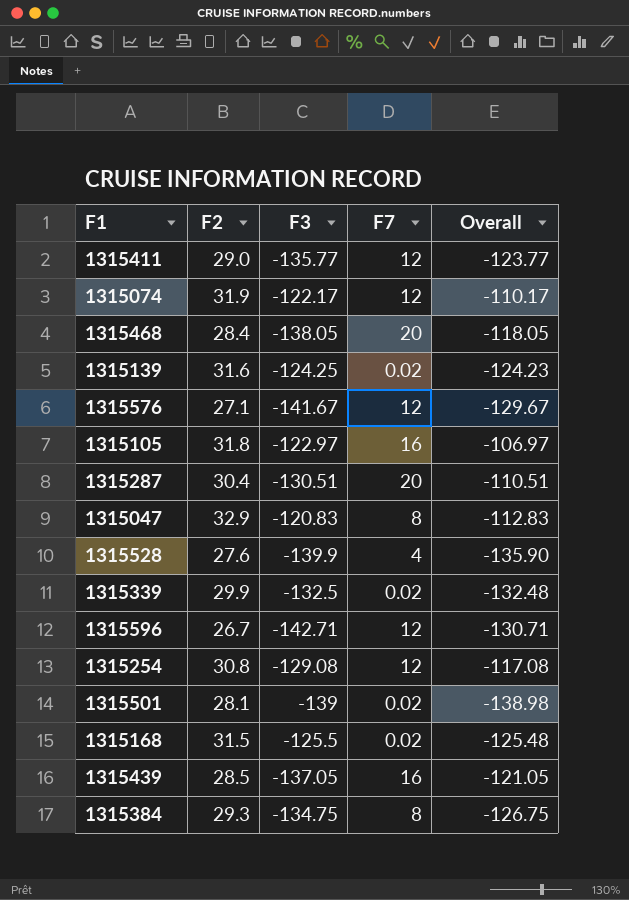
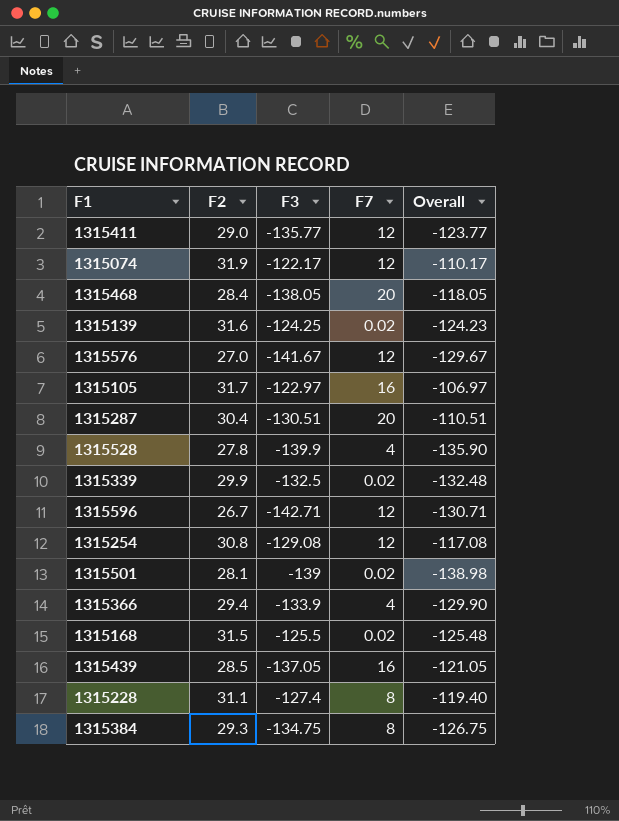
row 1315047: 32.9 | -120.83 | 8 | -112.83 -> none
1315576 | F2: 27.1 -> 27.0
1315105 | F2: 31.8 -> 31.7
1315528 | F2: 27.6 -> 27.8
row 1315366: none -> 29.4 | -133.9 | 4 | -129.90
row 1315228: none -> 31.1 | -127.4 | 8 | -119.40

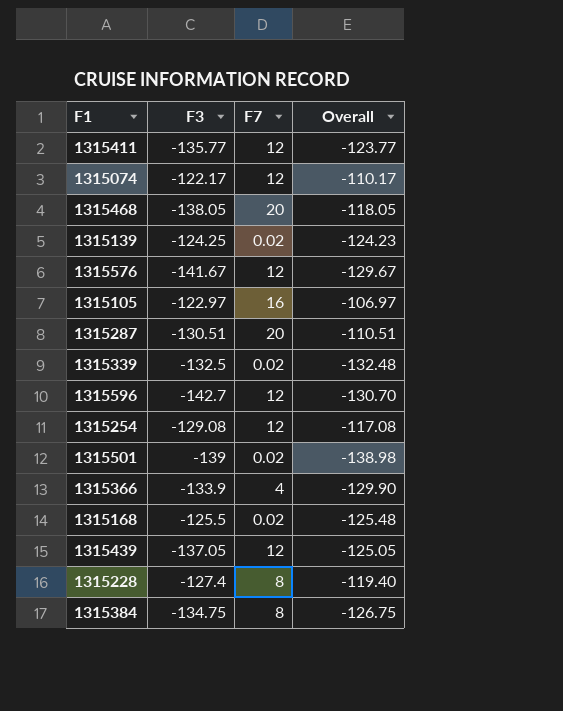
column F2 | position: 2 -> none
row 1315528: 27.8 | -139.9 | 4 | -135.90 -> none
1315596 | F3: -142.71 -> -142.7
1315596 | Overall: -130.71 -> -130.70
1315439 | F7: 16 -> 12
1315439 | Overall: -121.05 -> -125.05

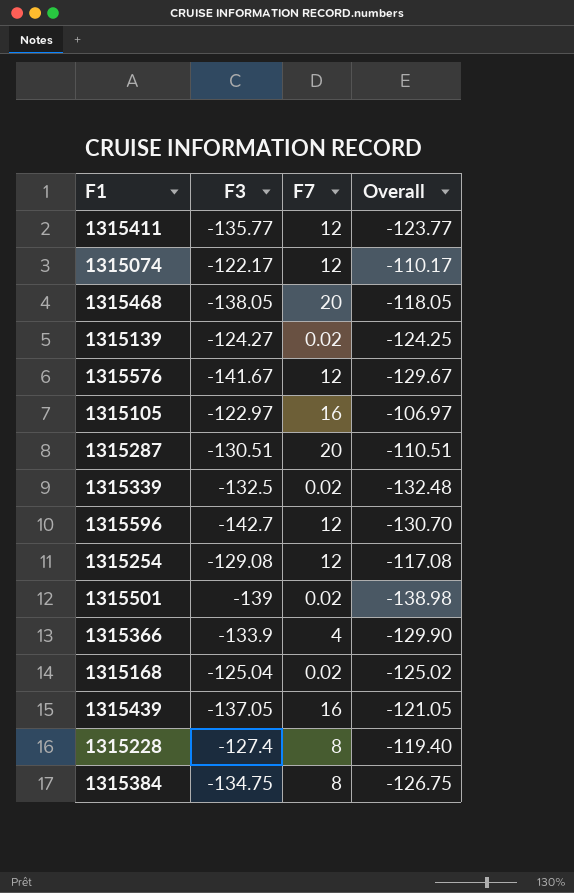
1315139 | F3: -124.25 -> -124.27
1315139 | Overall: -124.23 -> -124.25
1315168 | F3: -125.5 -> -125.04
1315168 | Overall: -125.48 -> -125.02
1315439 | F7: 12 -> 16
1315439 | Overall: -125.05 -> -121.05

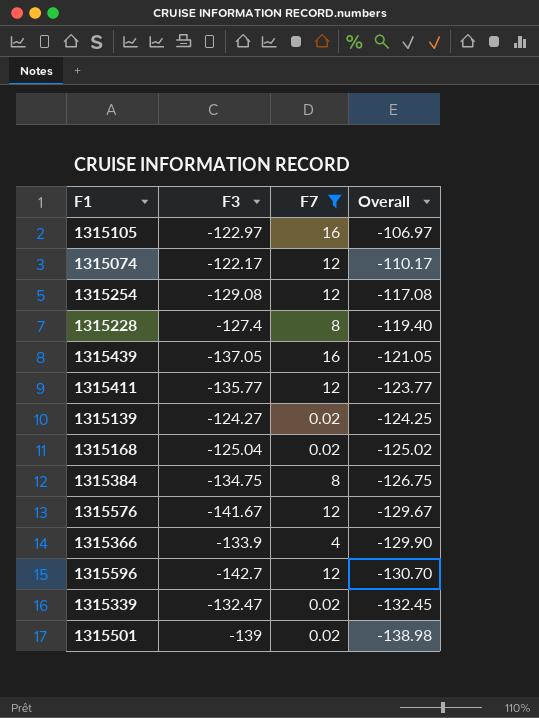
filter: none -> F7 != 20
row order: none -> Overall descending
1315339 | F3: -132.5 -> -132.47
1315339 | Overall: -132.48 -> -132.45

